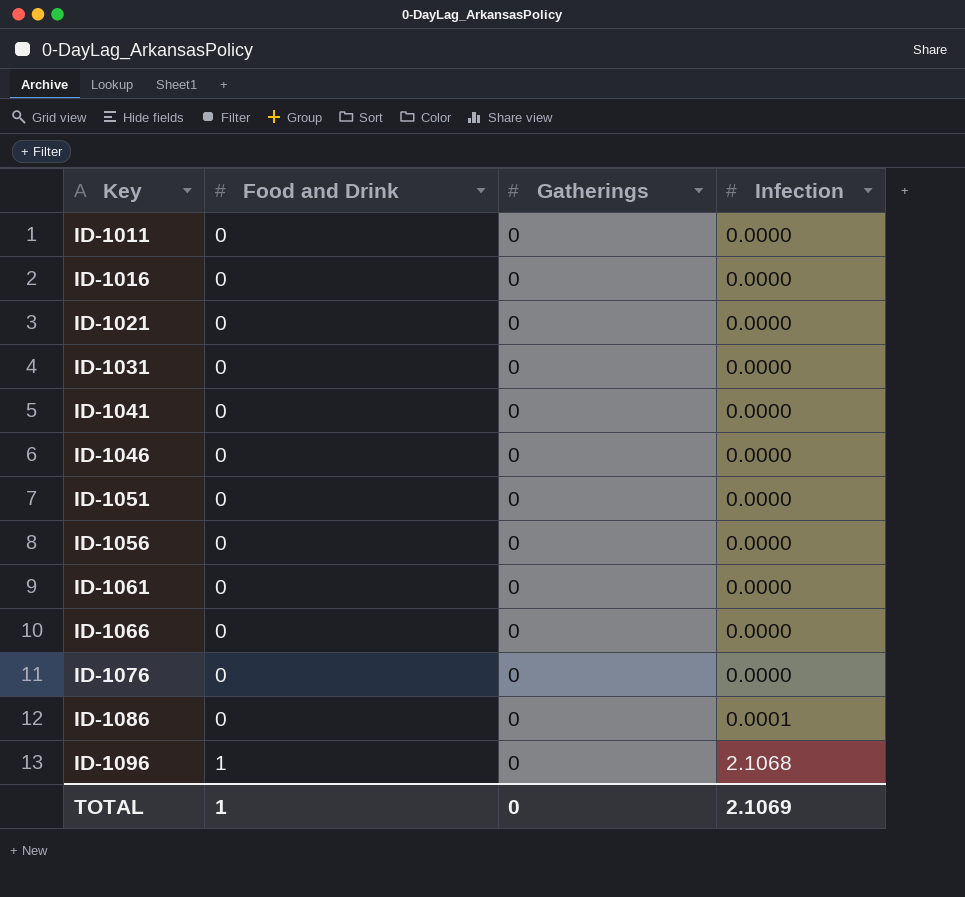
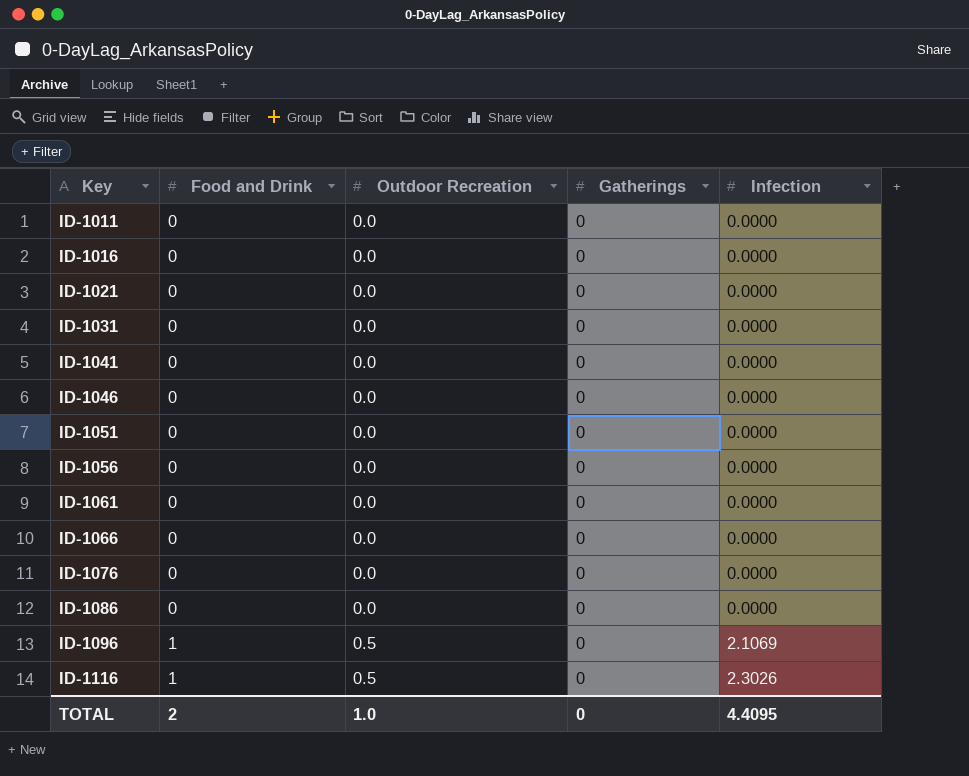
column Outdoor Recreation | position: none -> 3
ID-1086 | Infection: 0.0001 -> 0.0000
ID-1096 | Infection: 2.1068 -> 2.1069
row ID-1116: none -> 1 | 0.5 | 0 | 2.3026
TOTAL | Food and Drink: 1 -> 2
TOTAL | Infection: 2.1069 -> 4.4095

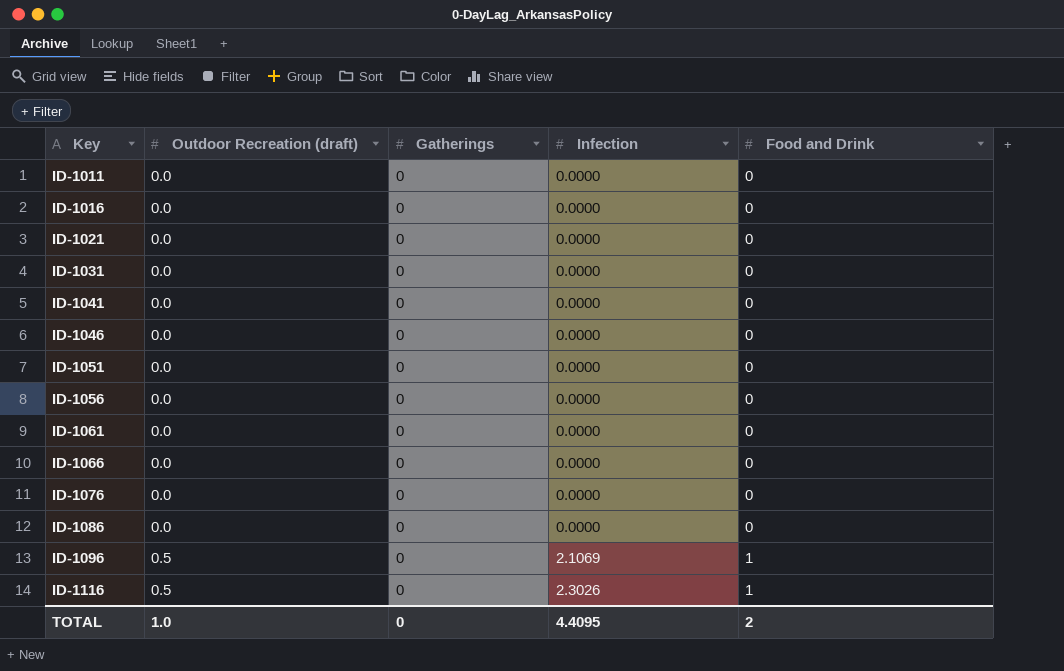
column name: Outdoor Recreation -> Outdoor Recreation (draft)
column Food and Drink | position: 2 -> 5

